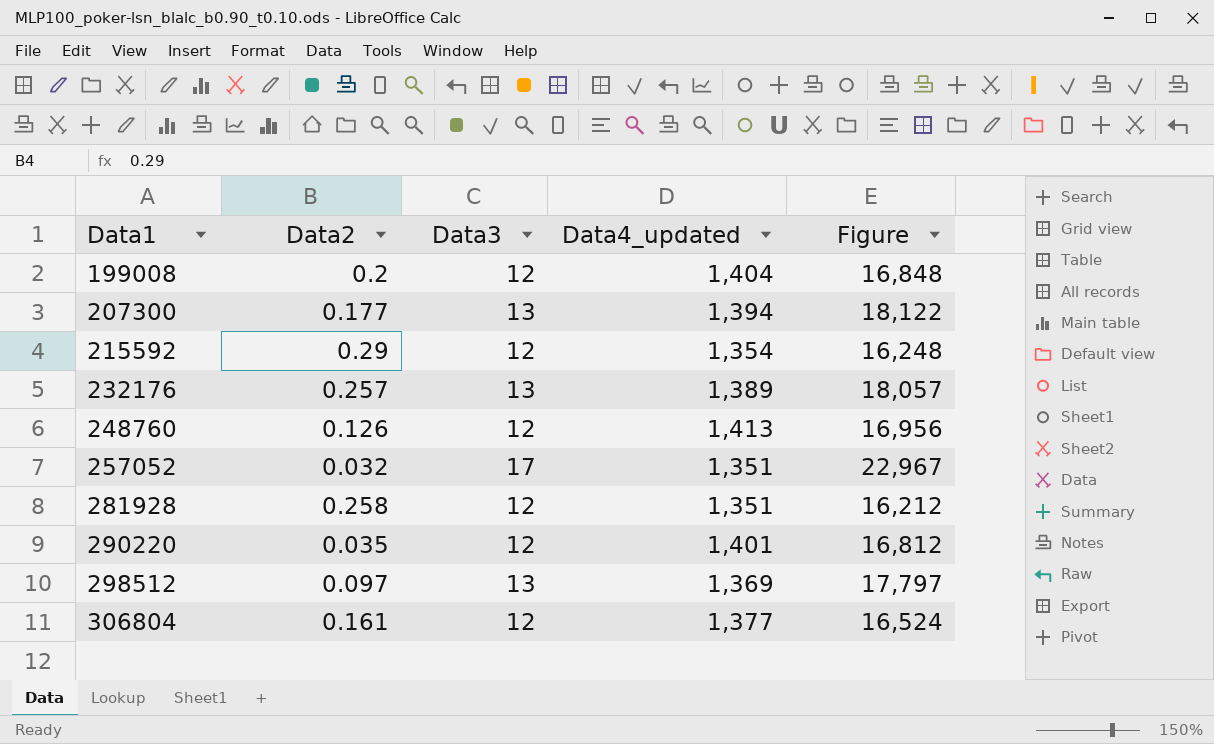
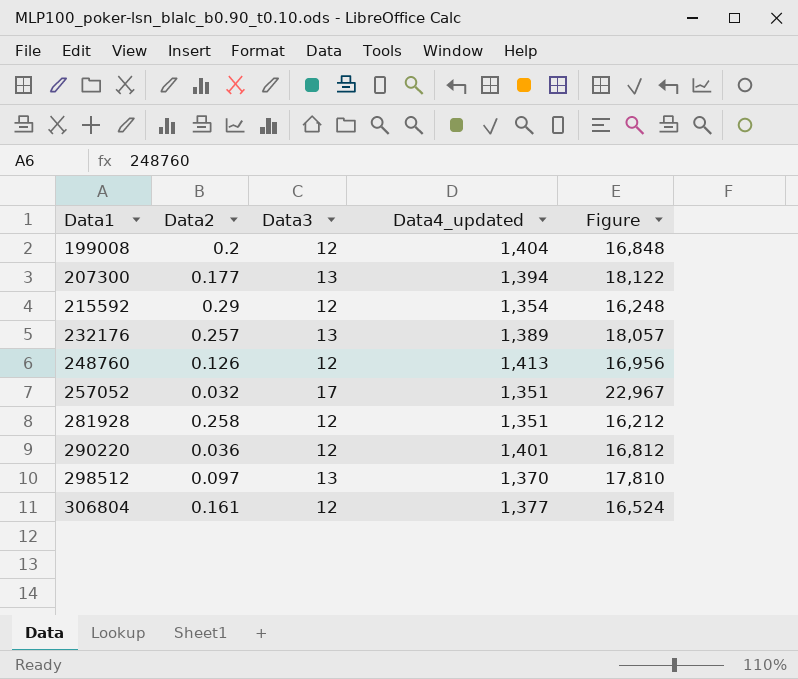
290220 | Data2: 0.035 -> 0.036
298512 | Data4_updated: 1,369 -> 1,370
298512 | Figure: 17,797 -> 17,810

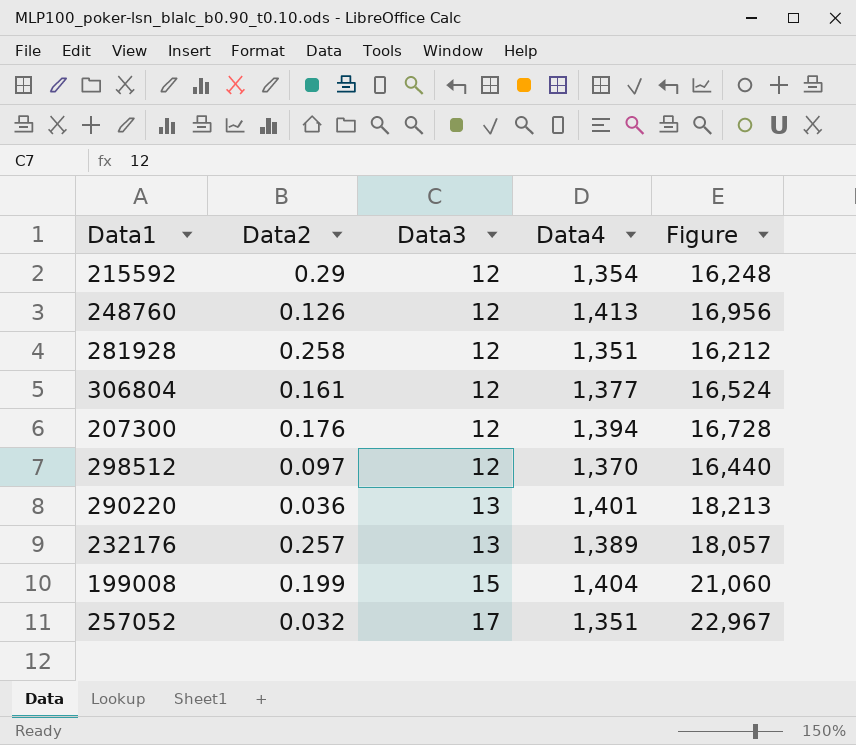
row order: Data1 ascending -> Data3 ascending
column name: Data4_updated -> Data4
207300 | Data2: 0.177 -> 0.176
207300 | Data3: 13 -> 12
207300 | Figure: 18,122 -> 16,728
298512 | Data3: 13 -> 12
298512 | Figure: 17,810 -> 16,440
290220 | Data3: 12 -> 13
290220 | Figure: 16,812 -> 18,213
199008 | Data2: 0.2 -> 0.199
199008 | Data3: 12 -> 15
199008 | Figure: 16,848 -> 21,060

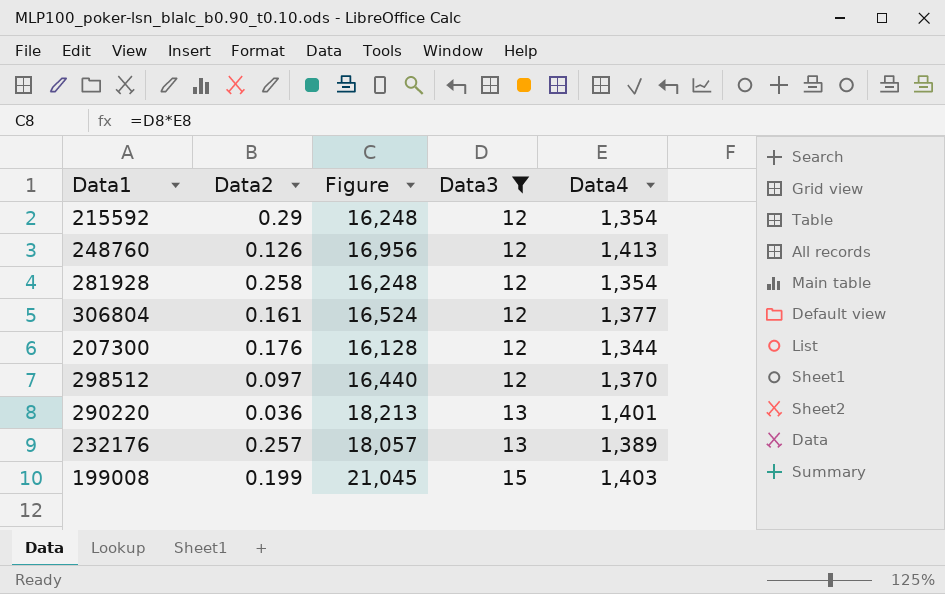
filter: none -> Data3 != 17
column Figure | position: 5 -> 3
281928 | Figure: 16,212 -> 16,248
281928 | Data4: 1,351 -> 1,354
207300 | Figure: 16,728 -> 16,128
207300 | Data4: 1,394 -> 1,344
199008 | Figure: 21,060 -> 21,045
199008 | Data4: 1,404 -> 1,403

